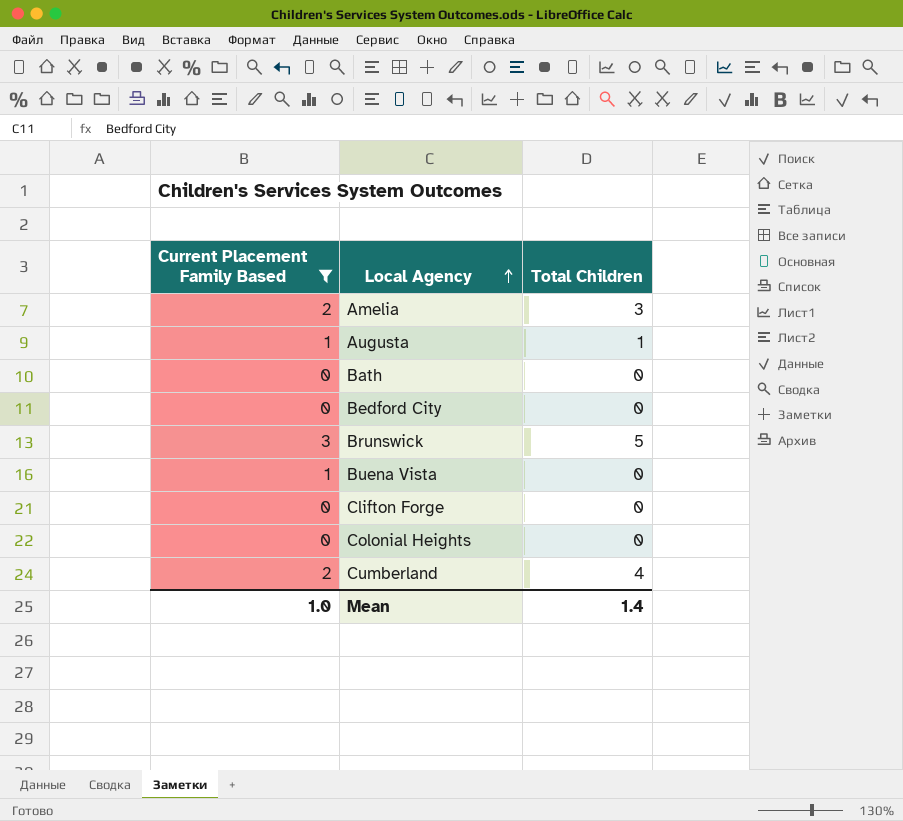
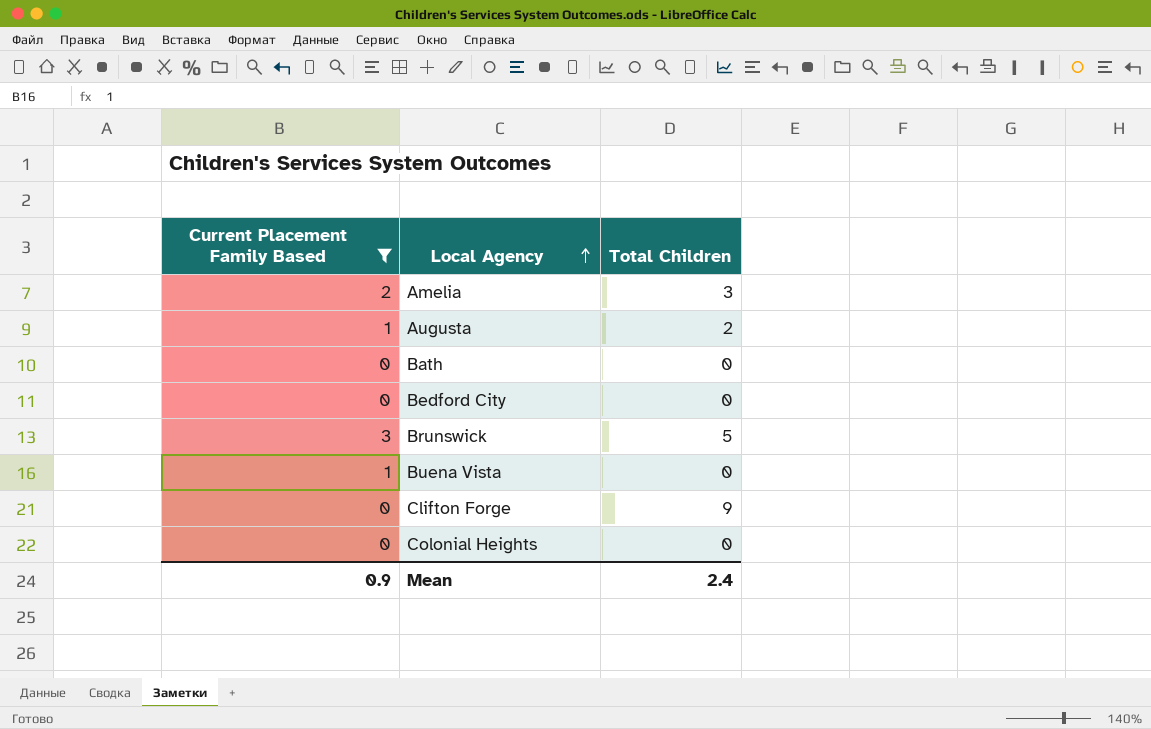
row Cumberland: 2 | 4 -> none
Augusta | Total Children: 1 -> 2
Clifton Forge | Total Children: 0 -> 9
Mean | Current Placement Family Based: 1.0 -> 0.9
Mean | Total Children: 1.4 -> 2.4

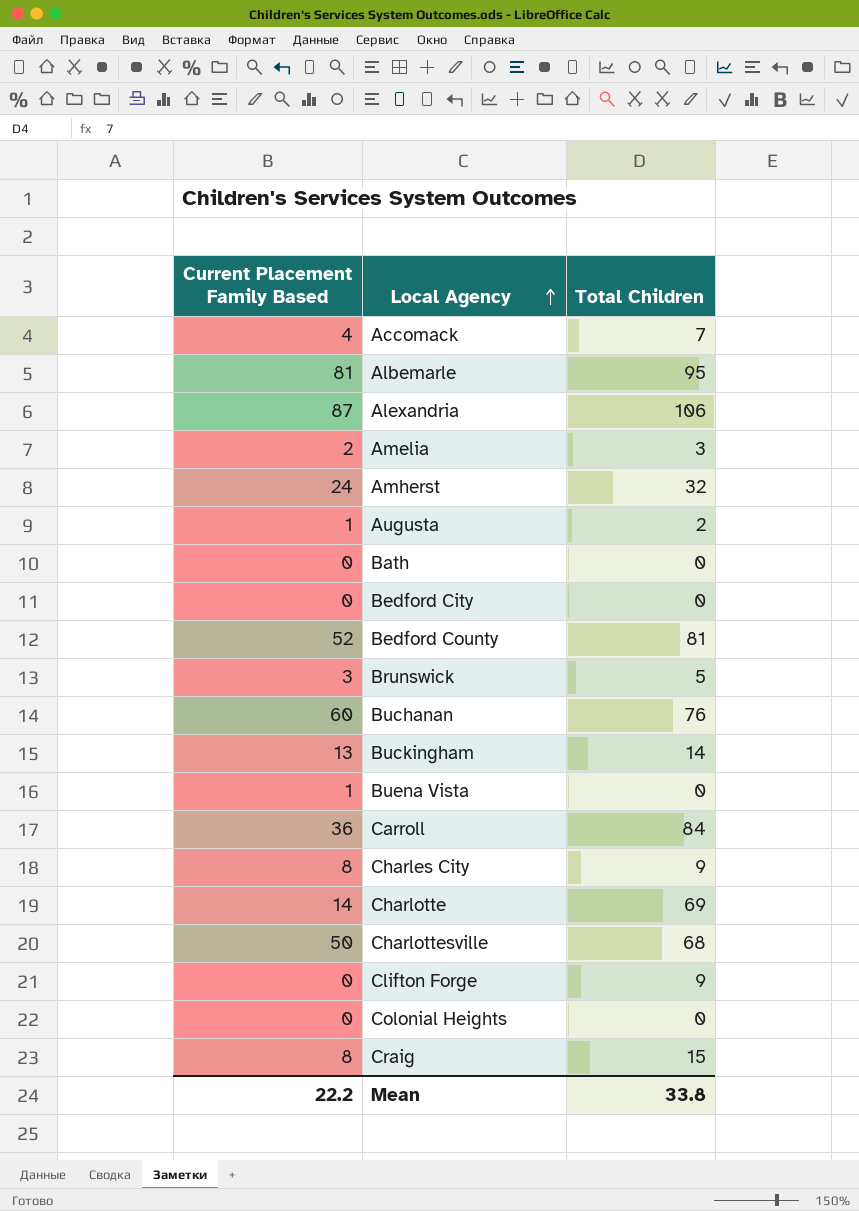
filter: Current Placement Family Based <= 3 -> none
Mean | Current Placement Family Based: 0.9 -> 22.2
Mean | Total Children: 2.4 -> 33.8

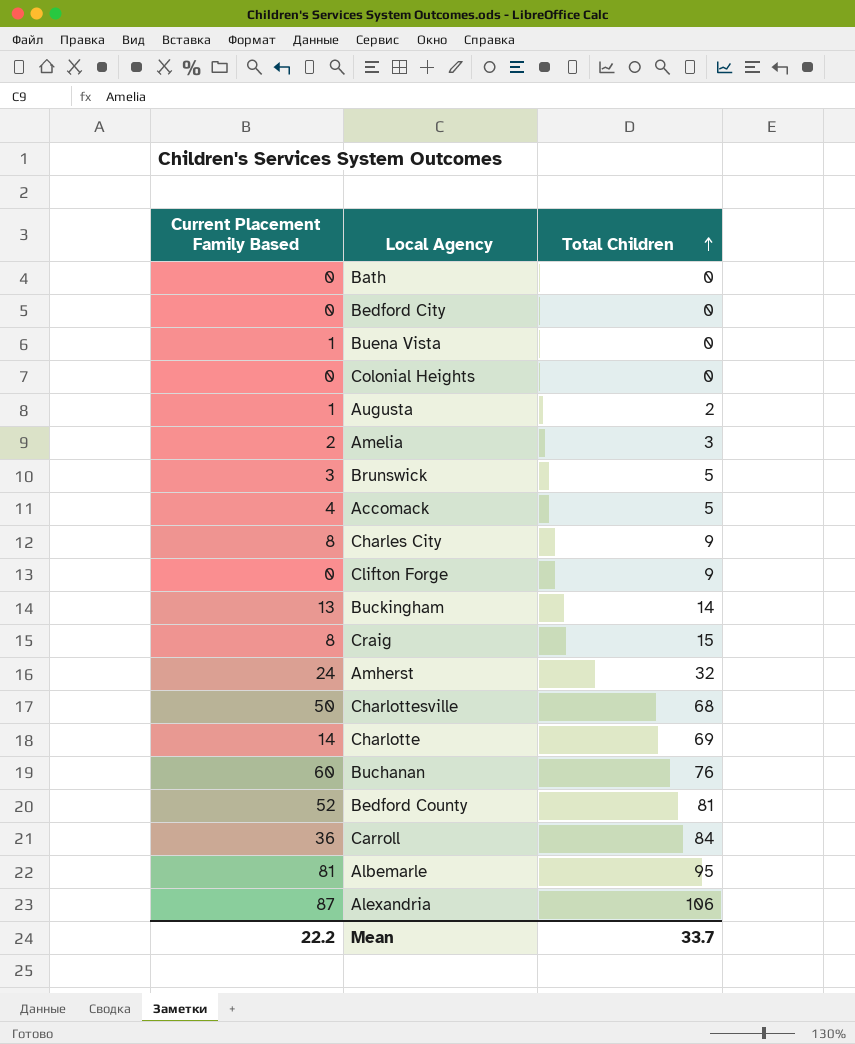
row order: Local Agency ascending -> Total Children ascending
Accomack | Total Children: 7 -> 5
Mean | Total Children: 33.8 -> 33.7

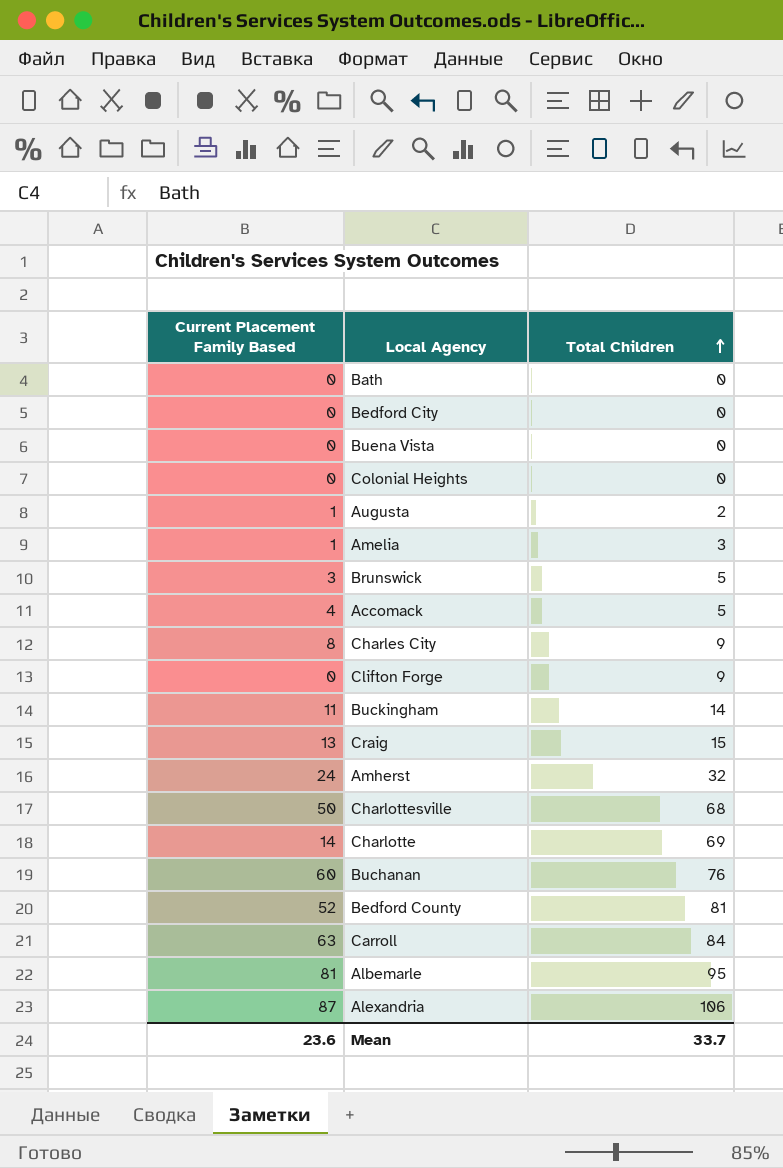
Buena Vista | Current Placement Family Based: 1 -> 0
Amelia | Current Placement Family Based: 2 -> 1
Buckingham | Current Placement Family Based: 13 -> 11
Craig | Current Placement Family Based: 8 -> 13
Carroll | Current Placement Family Based: 36 -> 63
Mean | Current Placement Family Based: 22.2 -> 23.6

